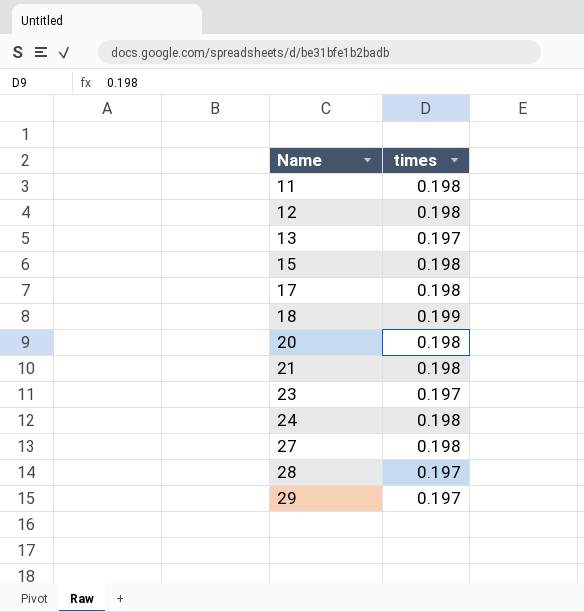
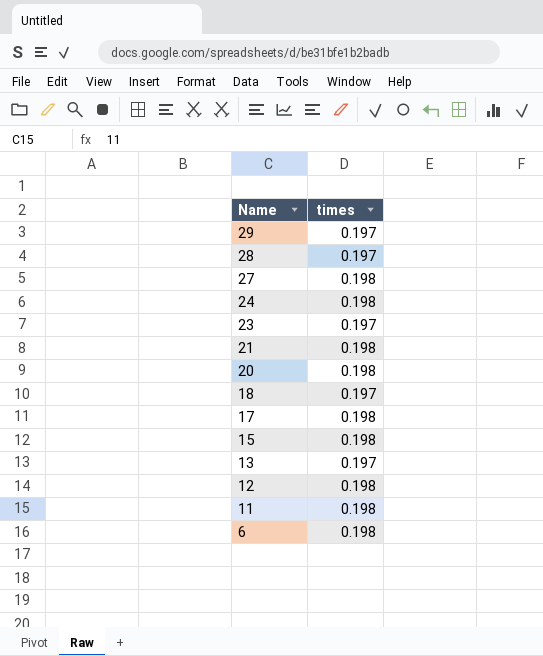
row order: Name ascending -> Name descending
18 | times: 0.199 -> 0.197
row 6: none -> 0.198

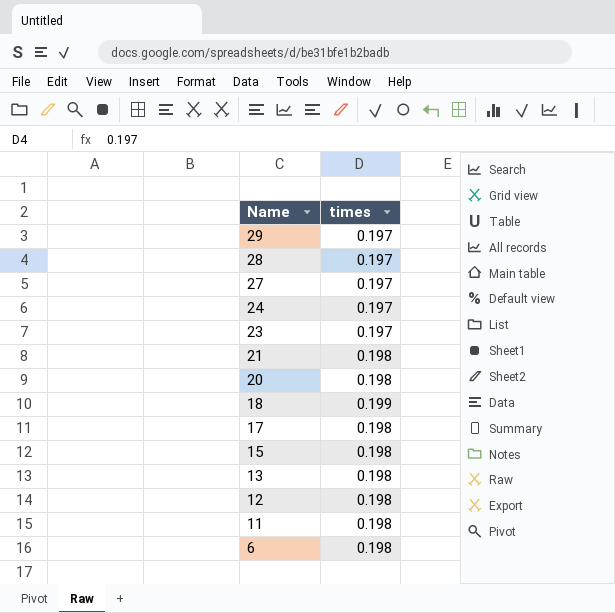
27 | times: 0.198 -> 0.197
24 | times: 0.198 -> 0.197
18 | times: 0.197 -> 0.199
13 | times: 0.197 -> 0.198

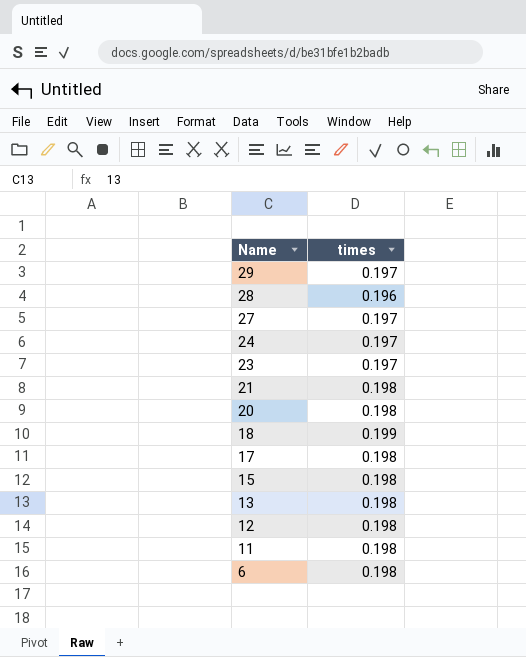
28 | times: 0.197 -> 0.196

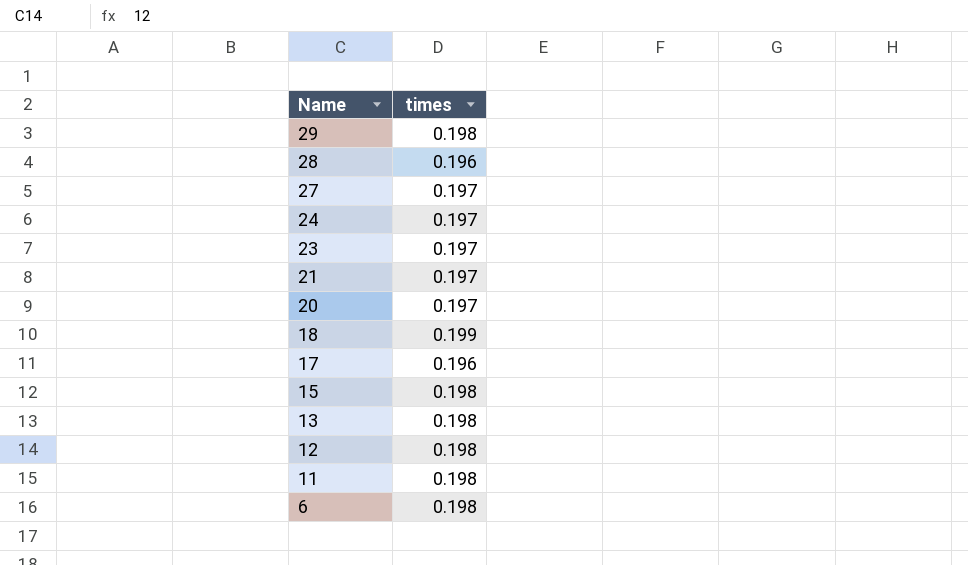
29 | times: 0.197 -> 0.198
21 | times: 0.198 -> 0.197
20 | times: 0.198 -> 0.197
17 | times: 0.198 -> 0.196

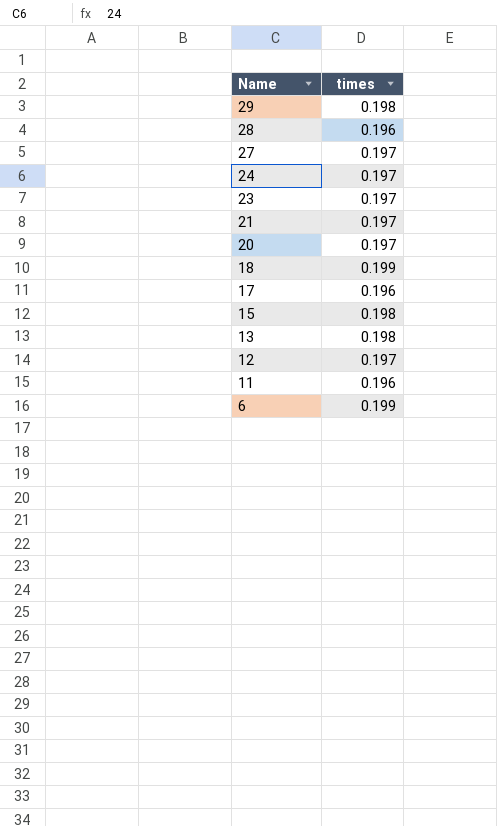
12 | times: 0.198 -> 0.197
11 | times: 0.198 -> 0.196
6 | times: 0.198 -> 0.199

